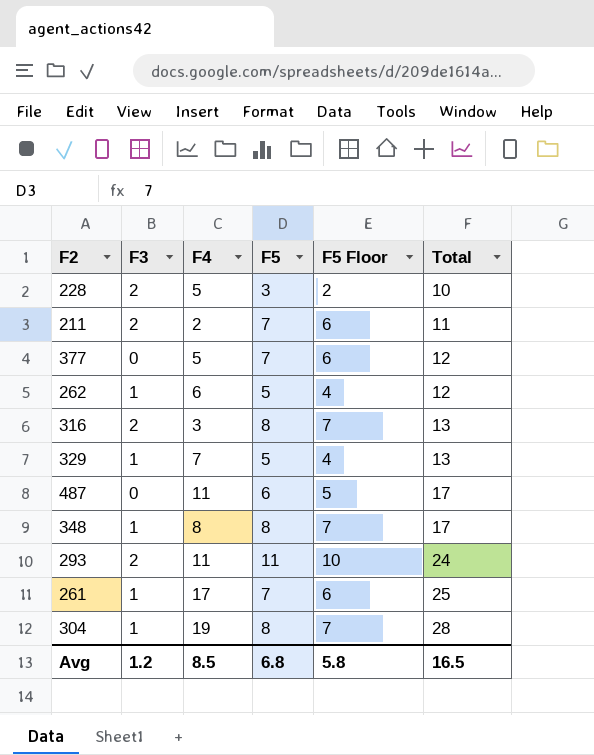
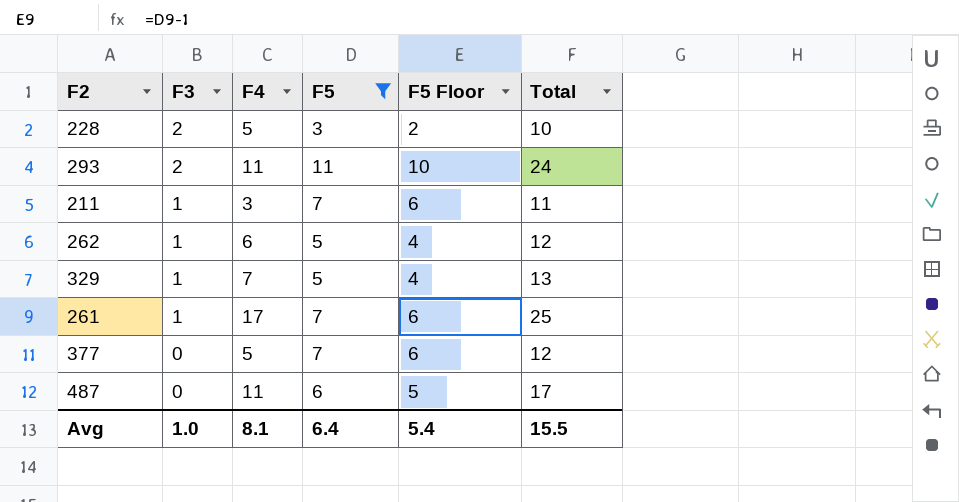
filter: none -> F5 != 8
row order: Total ascending -> F3 descending
211 | F3: 2 -> 1
211 | F4: 2 -> 3
Avg | F3: 1.2 -> 1.0
Avg | F4: 8.5 -> 8.1
Avg | F5: 6.8 -> 6.4
Avg | F5 Floor: 5.8 -> 5.4
Avg | Total: 16.5 -> 15.5

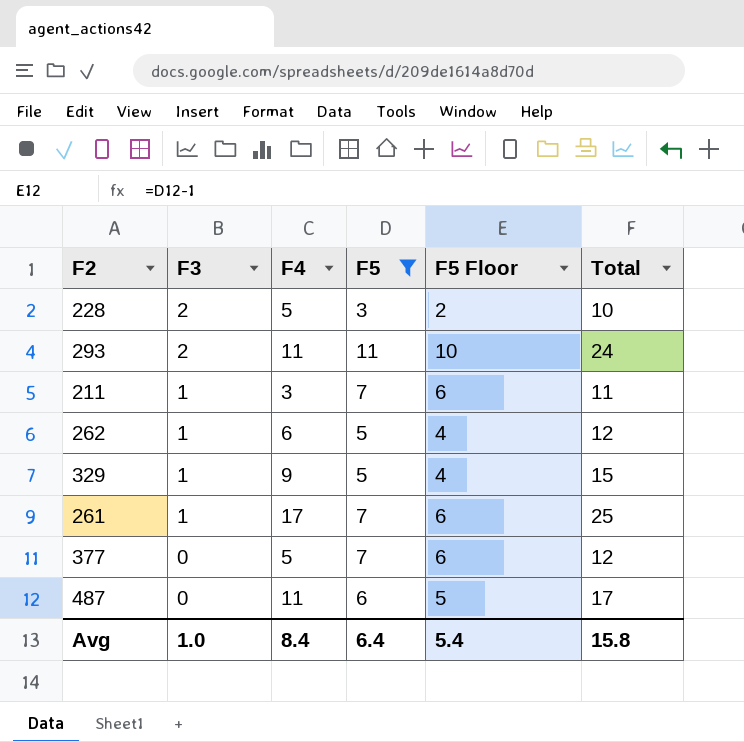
329 | F4: 7 -> 9
329 | Total: 13 -> 15
Avg | F4: 8.1 -> 8.4
Avg | Total: 15.5 -> 15.8

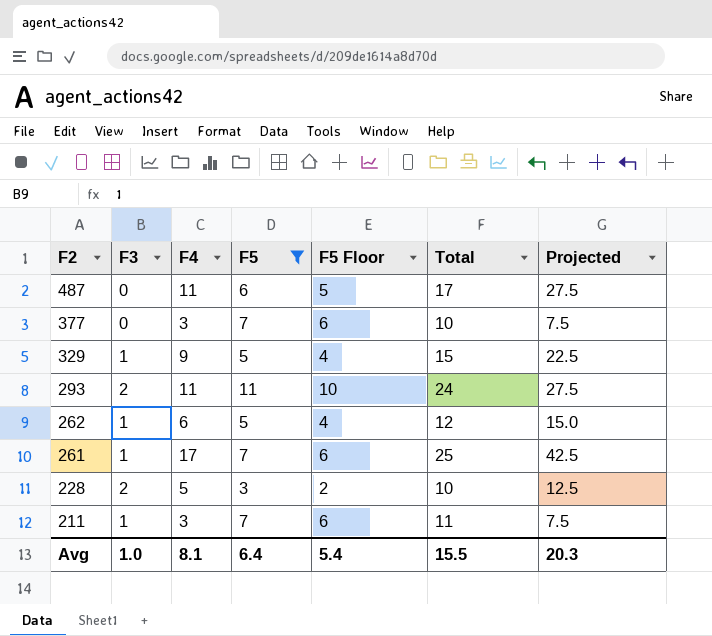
row order: F3 descending -> F2 descending
column Projected | formula: none -> [F4] * 2.5
377 | F4: 5 -> 3
377 | Total: 12 -> 10
Avg | F4: 8.4 -> 8.1
Avg | Total: 15.8 -> 15.5

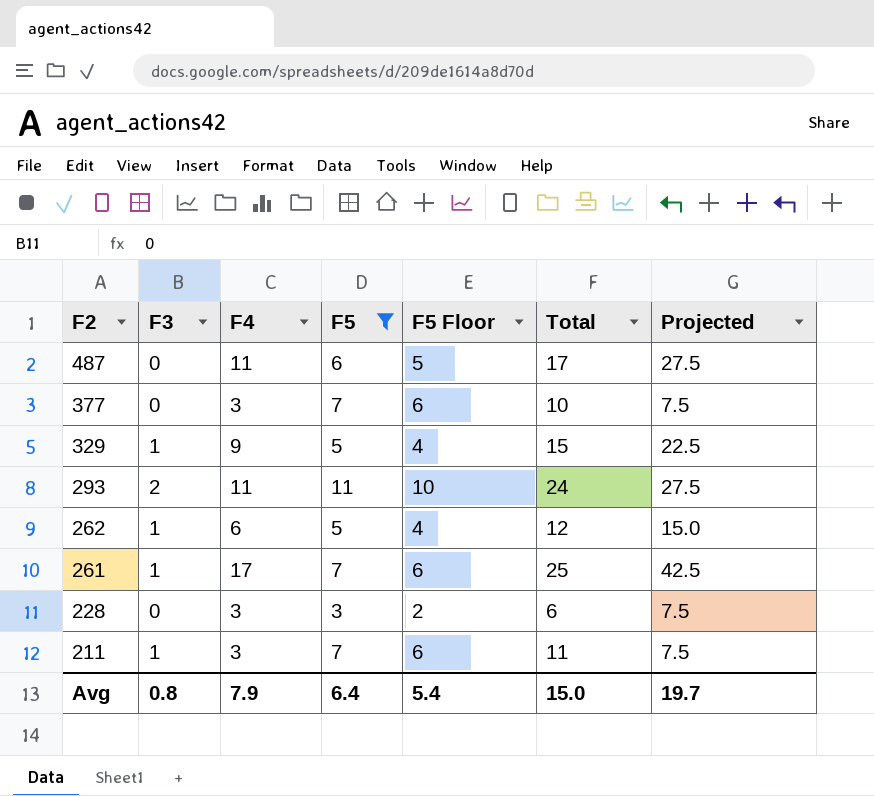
228 | F3: 2 -> 0
228 | F4: 5 -> 3
228 | Total: 10 -> 6
228 | Projected: 12.5 -> 7.5
Avg | F3: 1.0 -> 0.8
Avg | F4: 8.1 -> 7.9
Avg | Total: 15.5 -> 15.0
Avg | Projected: 20.3 -> 19.7

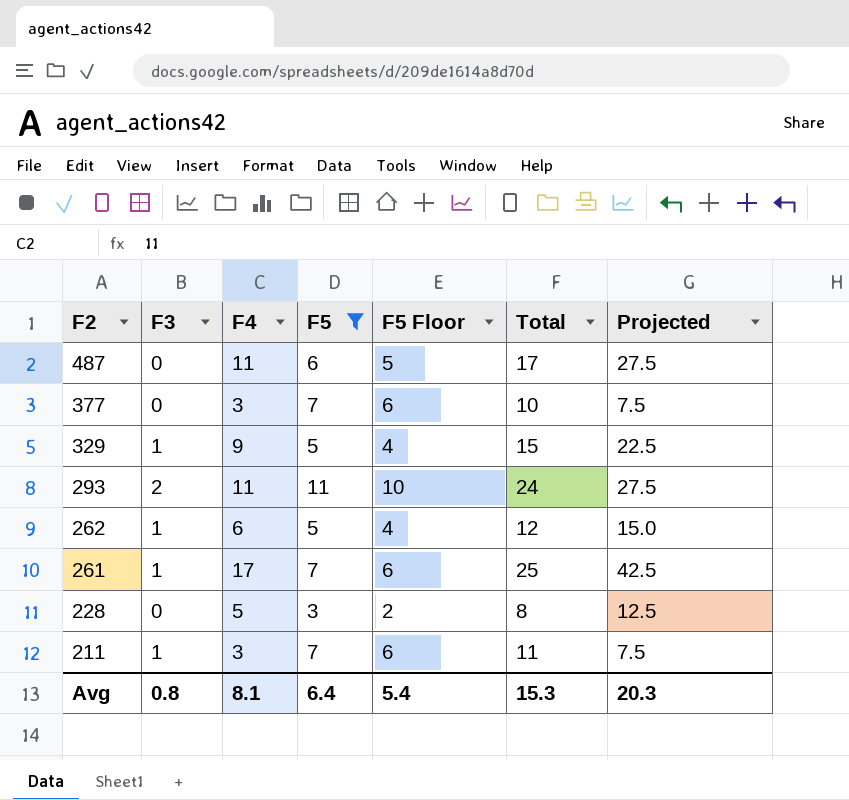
228 | F4: 3 -> 5
228 | Total: 6 -> 8
228 | Projected: 7.5 -> 12.5
Avg | F4: 7.9 -> 8.1
Avg | Total: 15.0 -> 15.3
Avg | Projected: 19.7 -> 20.3

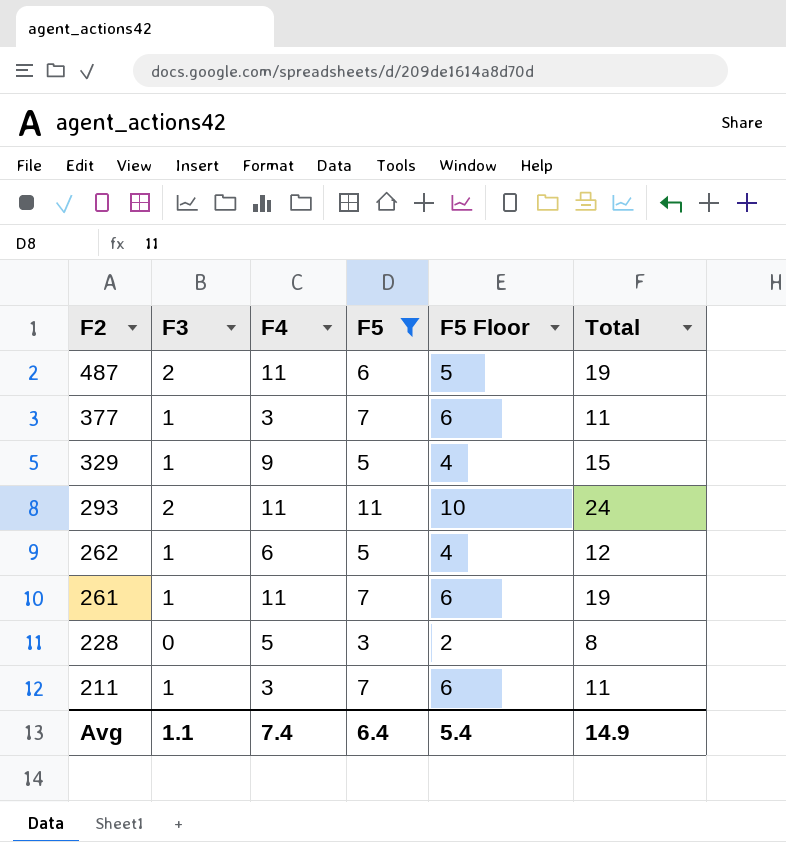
column Projected | formula: [F4] * 2.5 -> none
487 | F3: 0 -> 2
487 | Total: 17 -> 19
377 | F3: 0 -> 1
377 | Total: 10 -> 11
261 | F4: 17 -> 11
261 | Total: 25 -> 19
Avg | F3: 0.8 -> 1.1
Avg | F4: 8.1 -> 7.4
Avg | Total: 15.3 -> 14.9

